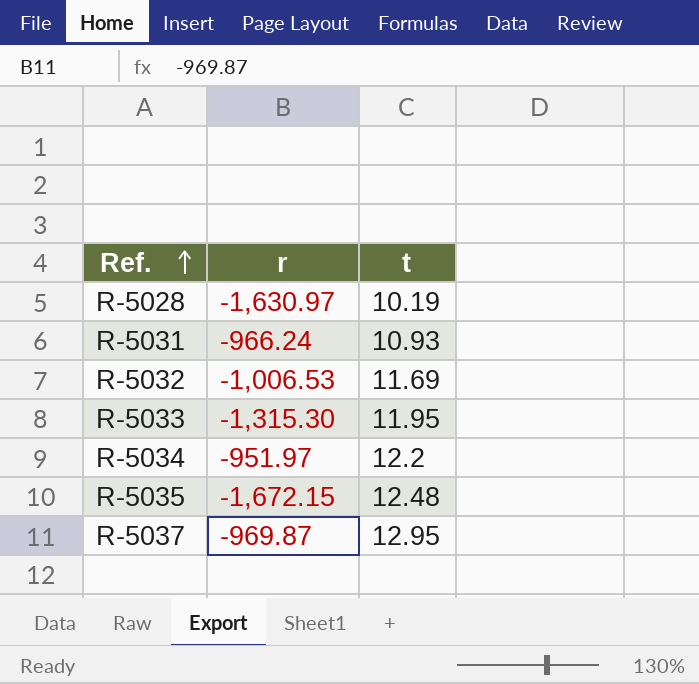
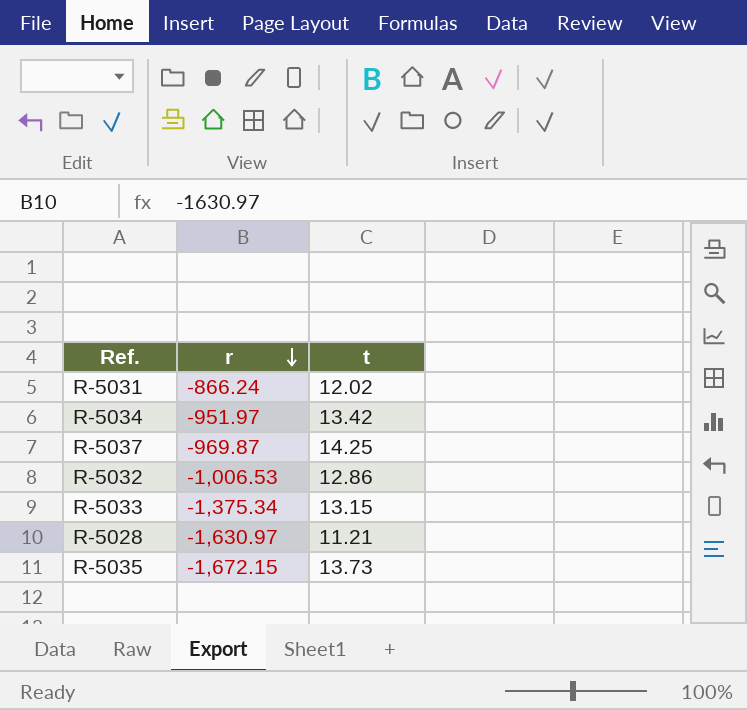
row order: Ref. ascending -> r descending
R-5031 | r: -966.24 -> -866.24
R-5031 | t: 10.93 -> 12.02
R-5034 | t: 12.2 -> 13.42
R-5037 | t: 12.95 -> 14.25
R-5032 | t: 11.69 -> 12.86
R-5033 | r: -1,315.30 -> -1,375.34
R-5033 | t: 11.95 -> 13.15
R-5028 | t: 10.19 -> 11.21
R-5035 | t: 12.48 -> 13.73

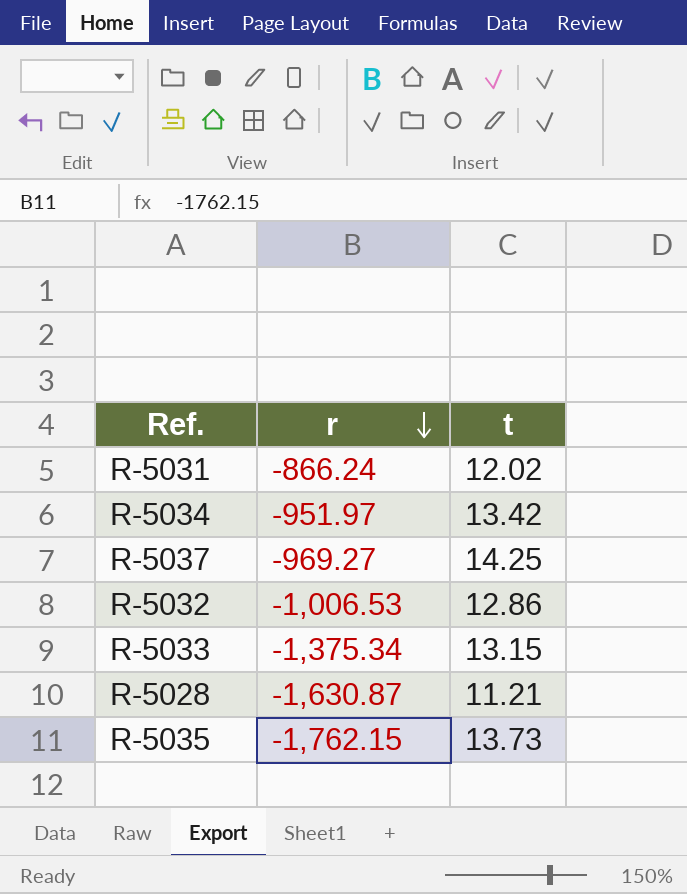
R-5037 | r: -969.87 -> -969.27
R-5028 | r: -1,630.97 -> -1,630.87
R-5035 | r: -1,672.15 -> -1,762.15

